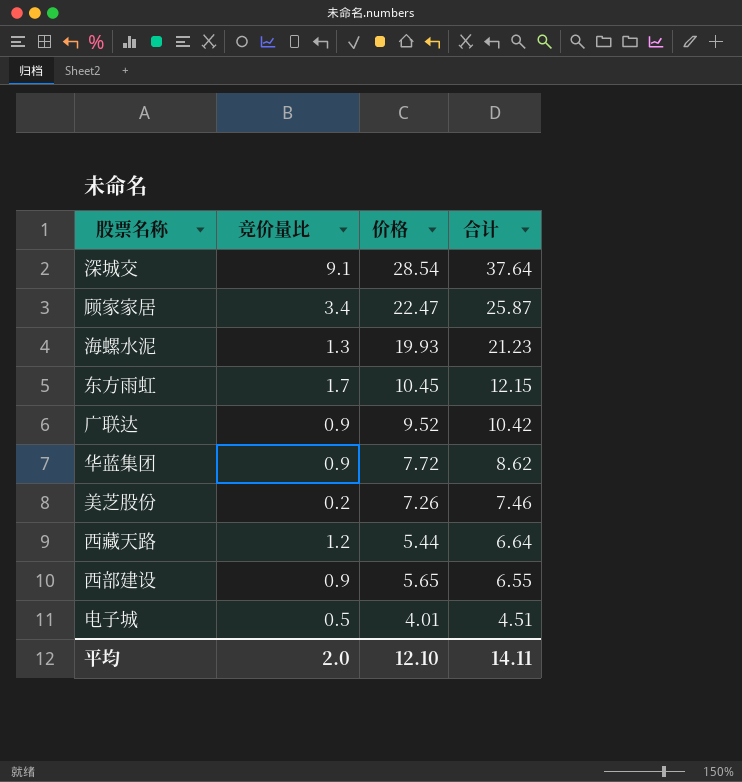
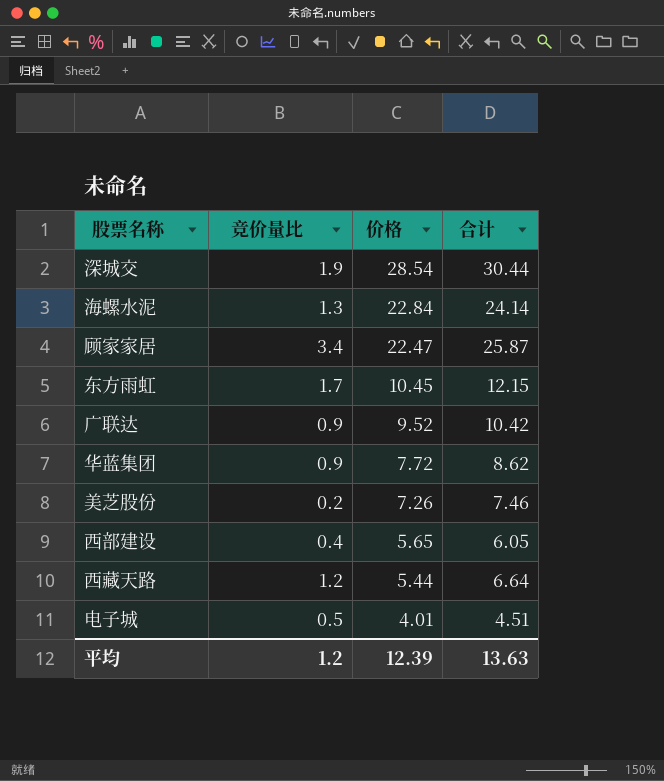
row order: 合计 descending -> 价格 descending
深城交 | 竞价量比: 9.1 -> 1.9
深城交 | 合计: 37.64 -> 30.44
海螺水泥 | 价格: 19.93 -> 22.84
海螺水泥 | 合计: 21.23 -> 24.14
西部建设 | 竞价量比: 0.9 -> 0.4
西部建设 | 合计: 6.55 -> 6.05
平均 | 竞价量比: 2.0 -> 1.2
平均 | 价格: 12.10 -> 12.39
平均 | 合计: 14.11 -> 13.63

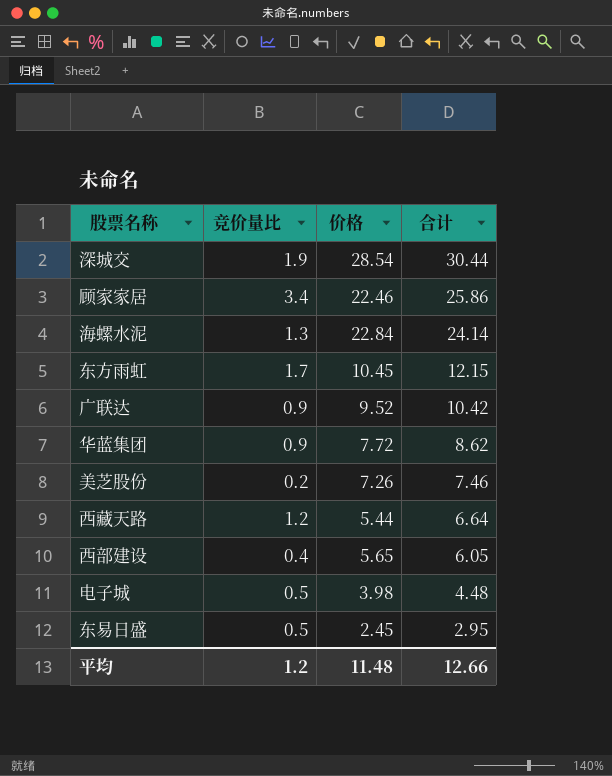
row order: 价格 descending -> 合计 descending
顾家家居 | 价格: 22.47 -> 22.46
顾家家居 | 合计: 25.87 -> 25.86
电子城 | 价格: 4.01 -> 3.98
电子城 | 合计: 4.51 -> 4.48
row 东易日盛: none -> 0.5 | 2.45 | 2.95
平均 | 价格: 12.39 -> 11.48
平均 | 合计: 13.63 -> 12.66

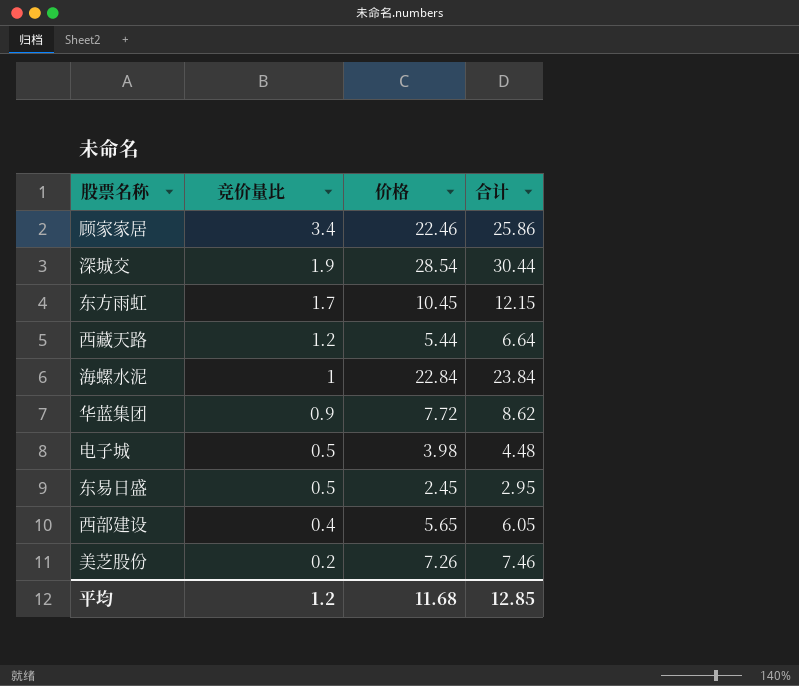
row order: 合计 descending -> 竞价量比 descending
row 广联达: 0.9 | 9.52 | 10.42 -> none
海螺水泥 | 竞价量比: 1.3 -> 1
海螺水泥 | 合计: 24.14 -> 23.84
平均 | 价格: 11.48 -> 11.68
平均 | 合计: 12.66 -> 12.85

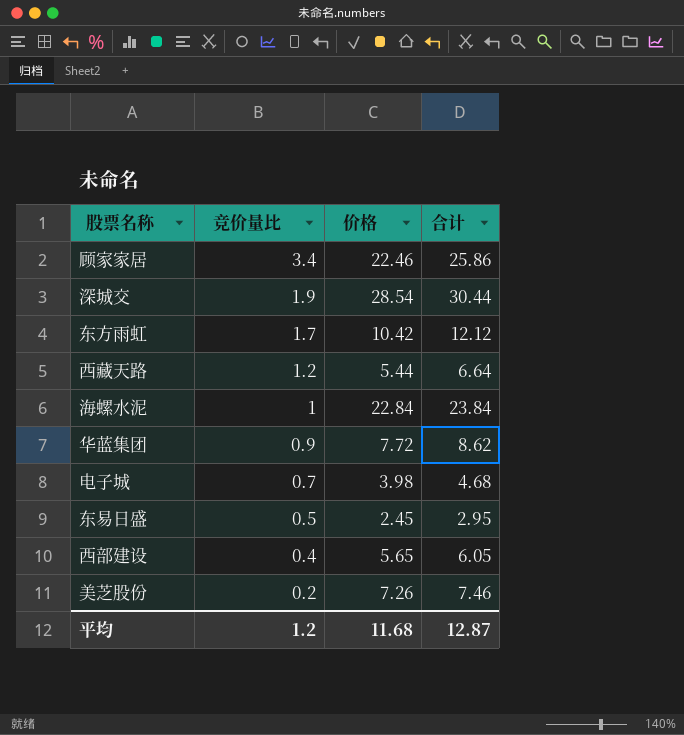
东方雨虹 | 价格: 10.45 -> 10.42
东方雨虹 | 合计: 12.15 -> 12.12
电子城 | 竞价量比: 0.5 -> 0.7
电子城 | 合计: 4.48 -> 4.68
平均 | 合计: 12.85 -> 12.87

